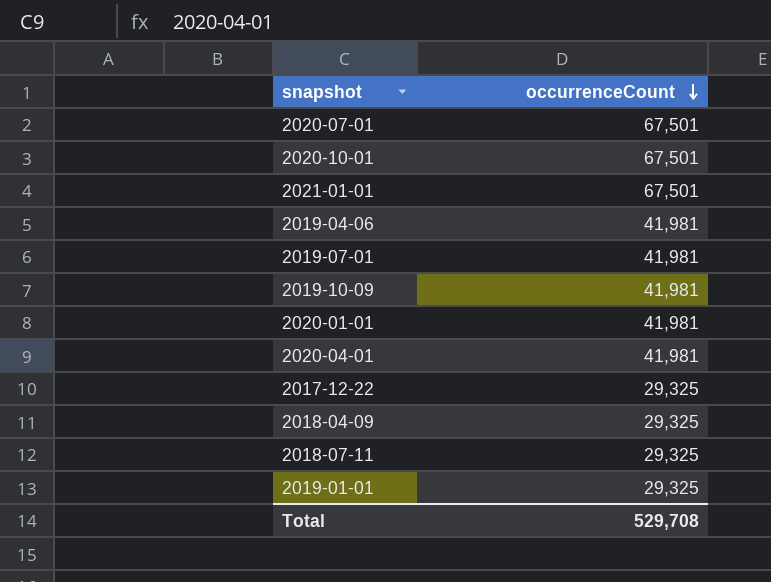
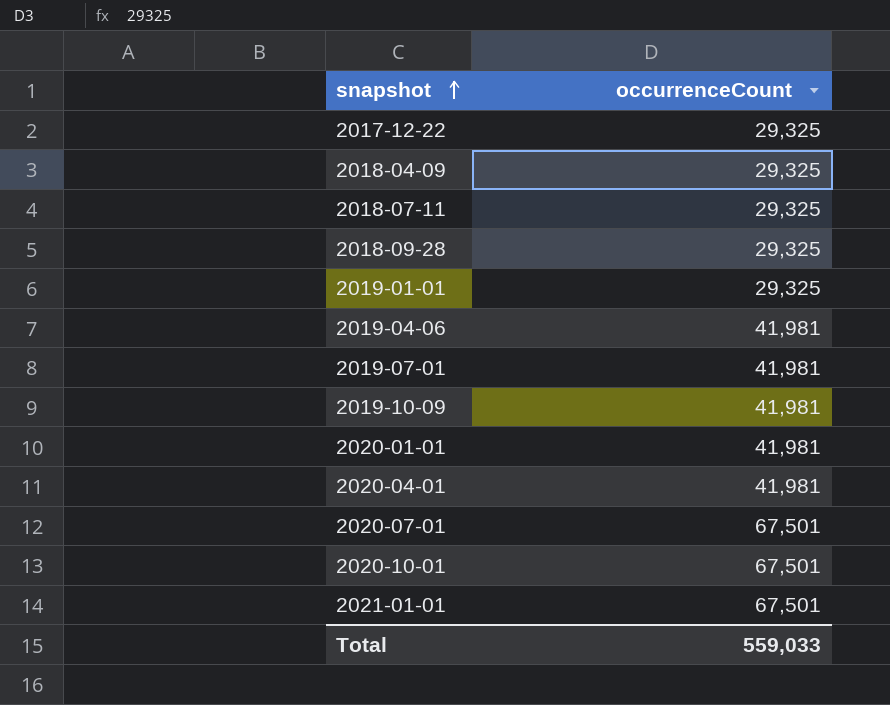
row order: occurrenceCount descending -> snapshot ascending
row 2018-09-28: none -> 29,325
Total | occurrenceCount: 529,708 -> 559,033

